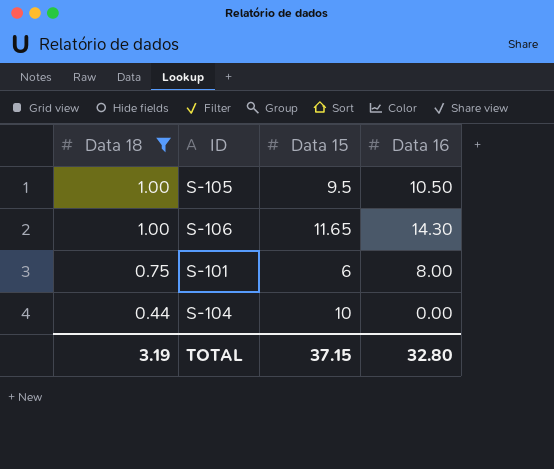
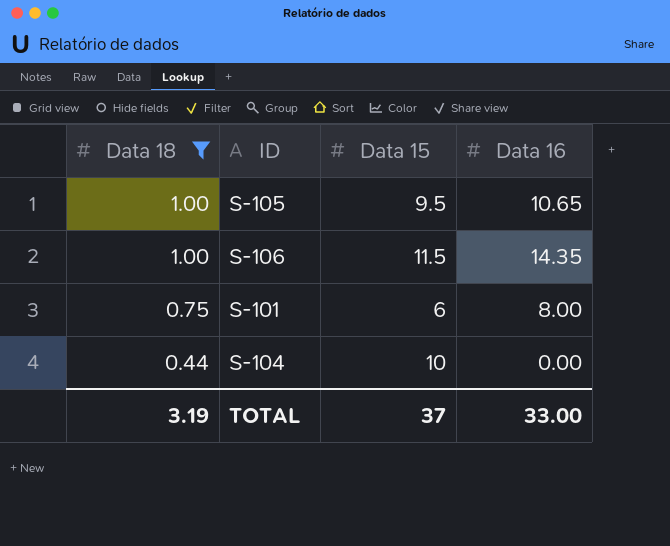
S-105 | Data 16: 10.50 -> 10.65
S-106 | Data 15: 11.65 -> 11.5
S-106 | Data 16: 14.30 -> 14.35
TOTAL | Data 15: 37.15 -> 37
TOTAL | Data 16: 32.80 -> 33.00

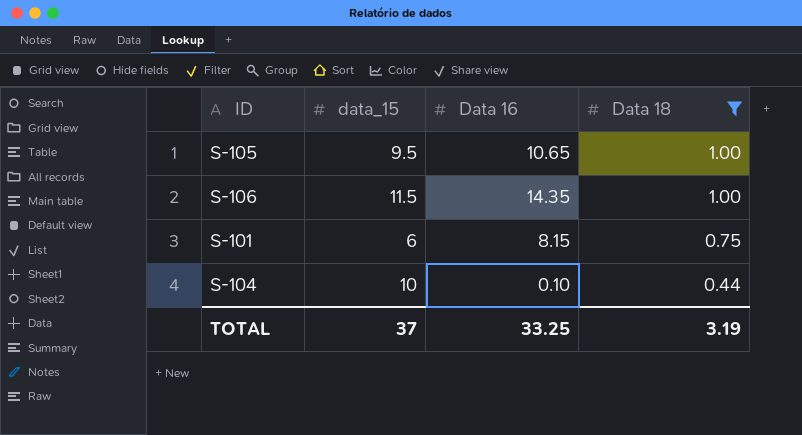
column name: Data 15 -> data_15
column Data 18 | position: 1 -> 4
S-101 | Data 16: 8.00 -> 8.15
S-104 | Data 16: 0.00 -> 0.10
TOTAL | Data 16: 33.00 -> 33.25

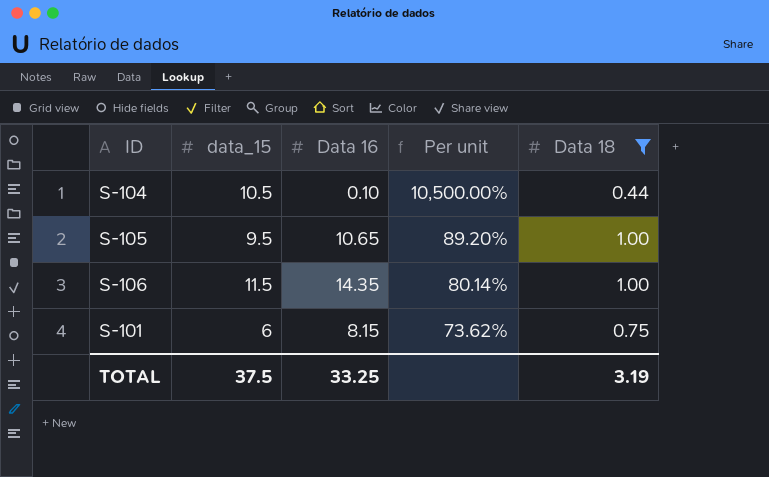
row order: Data 18 descending -> Per unit descending
column Per unit | formula: none -> [data_15] / [Data 16]
S-104 | data_15: 10 -> 10.5
TOTAL | data_15: 37 -> 37.5

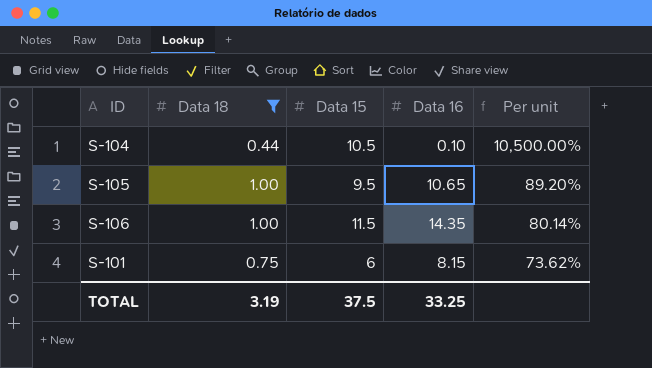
column Data 18 | position: 5 -> 2
column name: data_15 -> Data 15

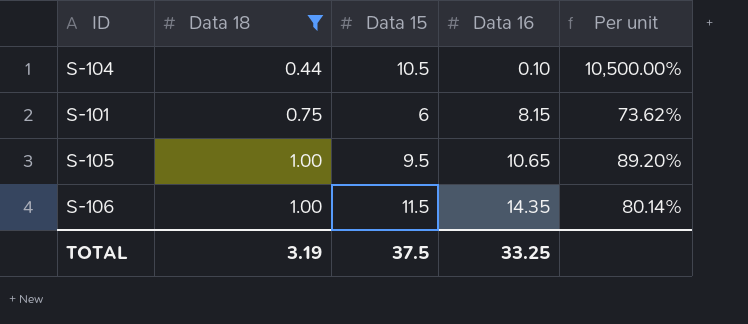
row order: Per unit descending -> Data 18 ascending

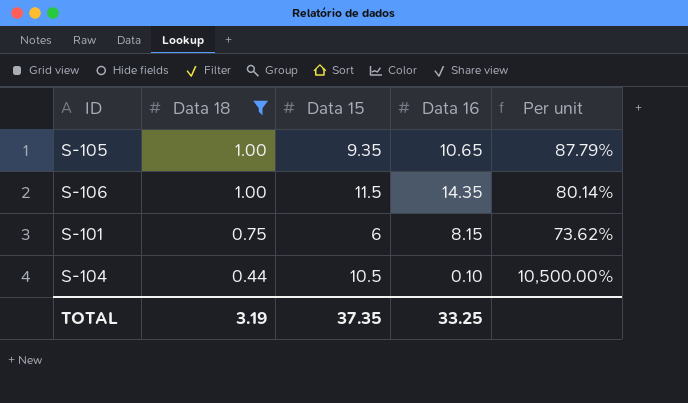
row order: Data 18 ascending -> Data 18 descending
S-105 | Data 15: 9.5 -> 9.35
S-105 | Per unit: 89.20% -> 87.79%
TOTAL | Data 15: 37.5 -> 37.35

